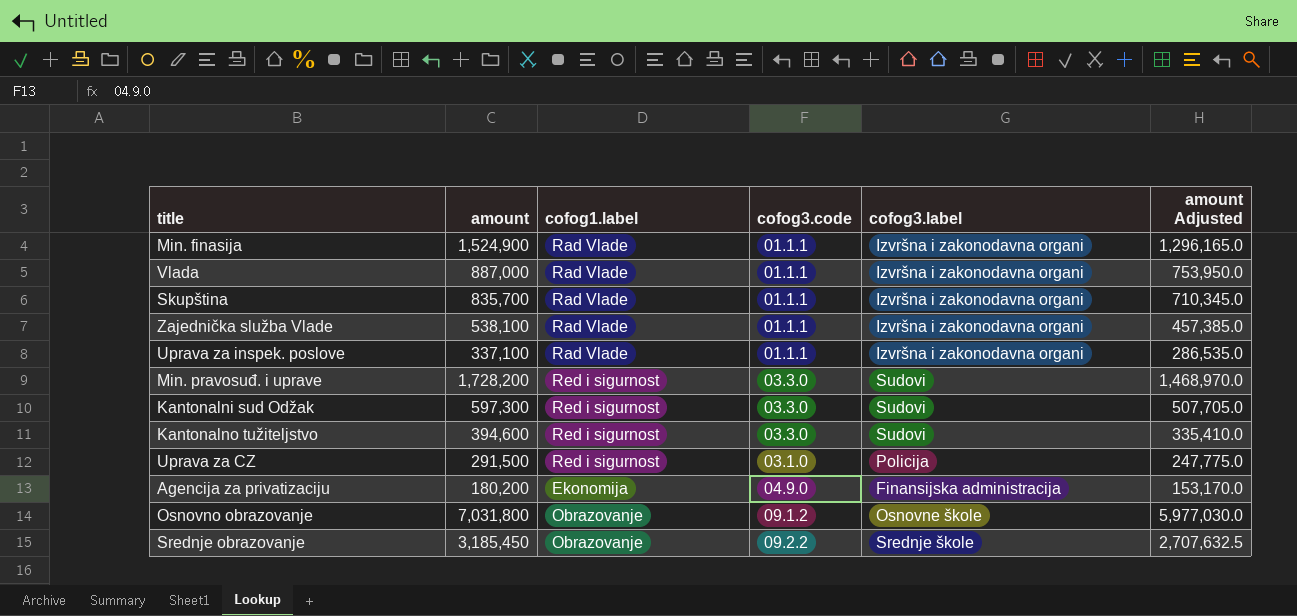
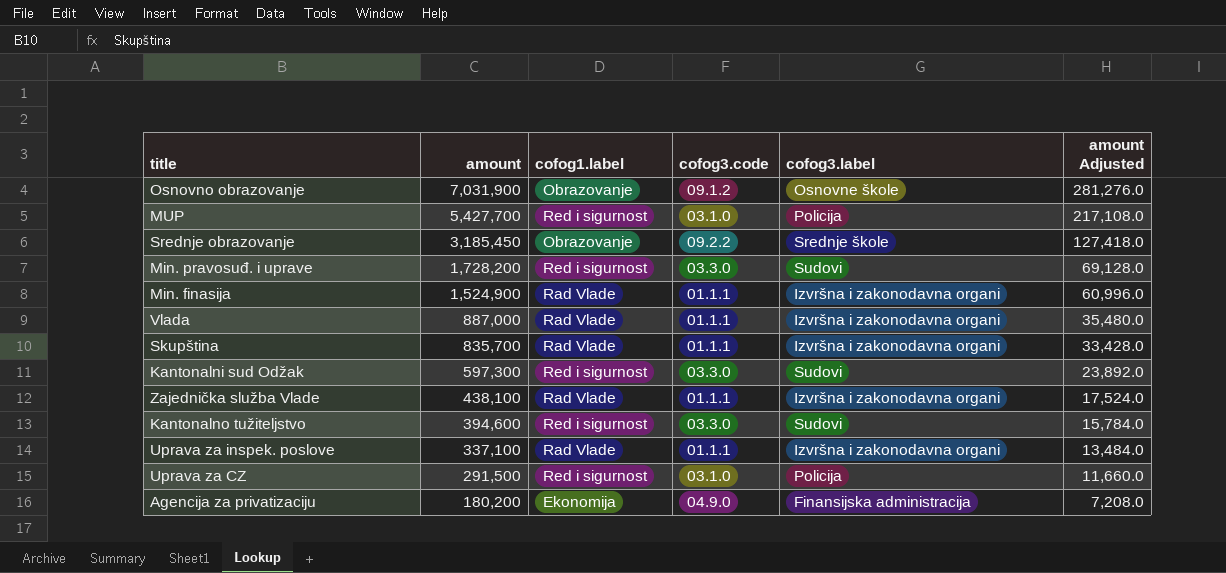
row order: none -> amount descending
column amount Adjusted | formula: [amount] * 0.85 -> [amount] * 0.04
Osnovno obrazovanje | amount: 7,031,800 -> 7,031,900
row MUP: none -> 5,427,700 | Red i sigurnost | 03.1.0 | Policija | 217,108.0
Zajednička služba Vlade | amount: 538,100 -> 438,100

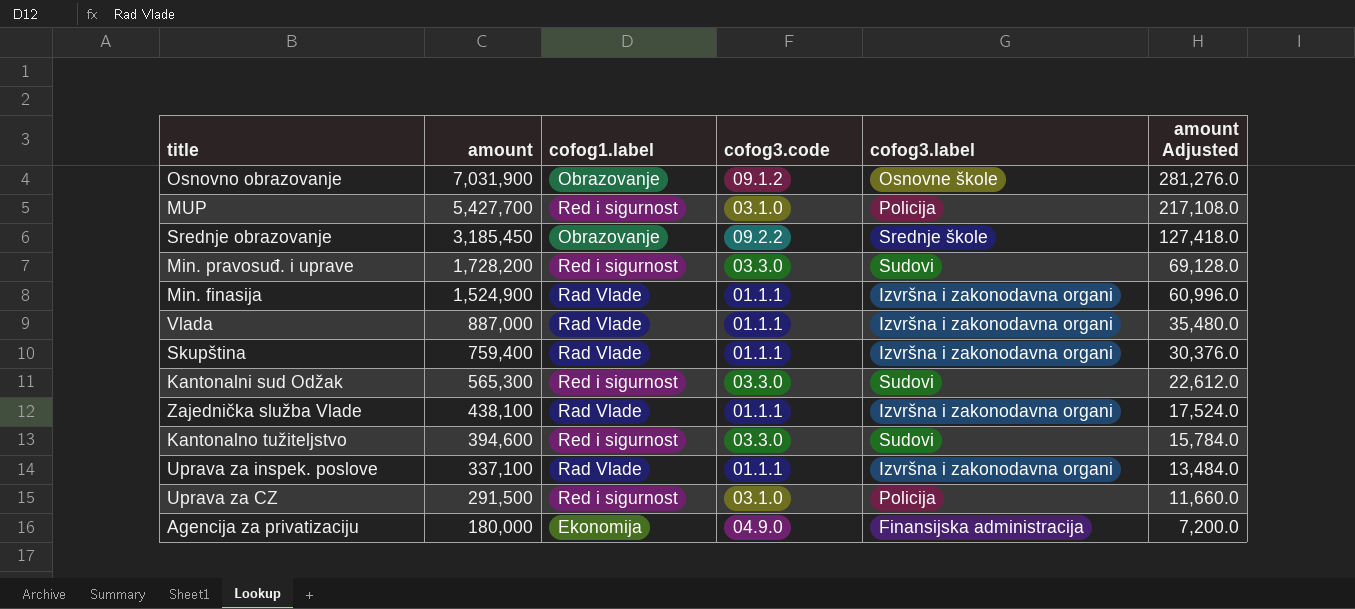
Skupština | amount: 835,700 -> 759,400
Skupština | amount Adjusted: 33,428.0 -> 30,376.0
Kantonalni sud Odžak | amount: 597,300 -> 565,300
Kantonalni sud Odžak | amount Adjusted: 23,892.0 -> 22,612.0
Agencija za privatizaciju | amount: 180,200 -> 180,000
Agencija za privatizaciju | amount Adjusted: 7,208.0 -> 7,200.0

